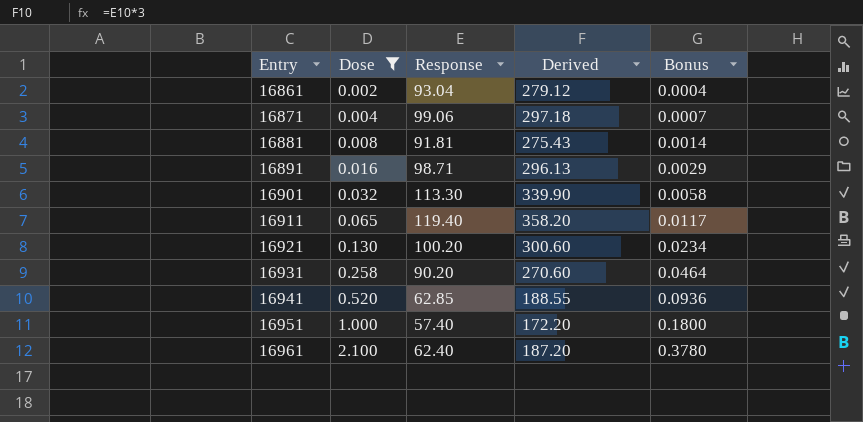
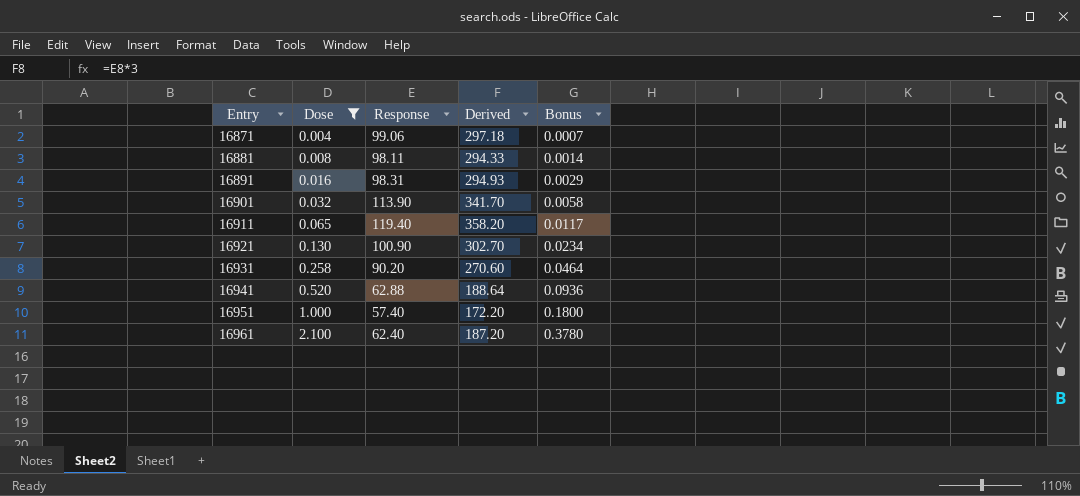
row 16861: 0.002 | 93.04 | 279.12 | 0.0004 -> none
16881 | Response: 91.81 -> 98.11
16881 | Derived: 275.43 -> 294.33
16891 | Response: 98.71 -> 98.31
16891 | Derived: 296.13 -> 294.93
16901 | Response: 113.30 -> 113.90
16901 | Derived: 339.90 -> 341.70
16921 | Response: 100.20 -> 100.90
16921 | Derived: 300.60 -> 302.70
16941 | Response: 62.85 -> 62.88
16941 | Derived: 188.55 -> 188.64

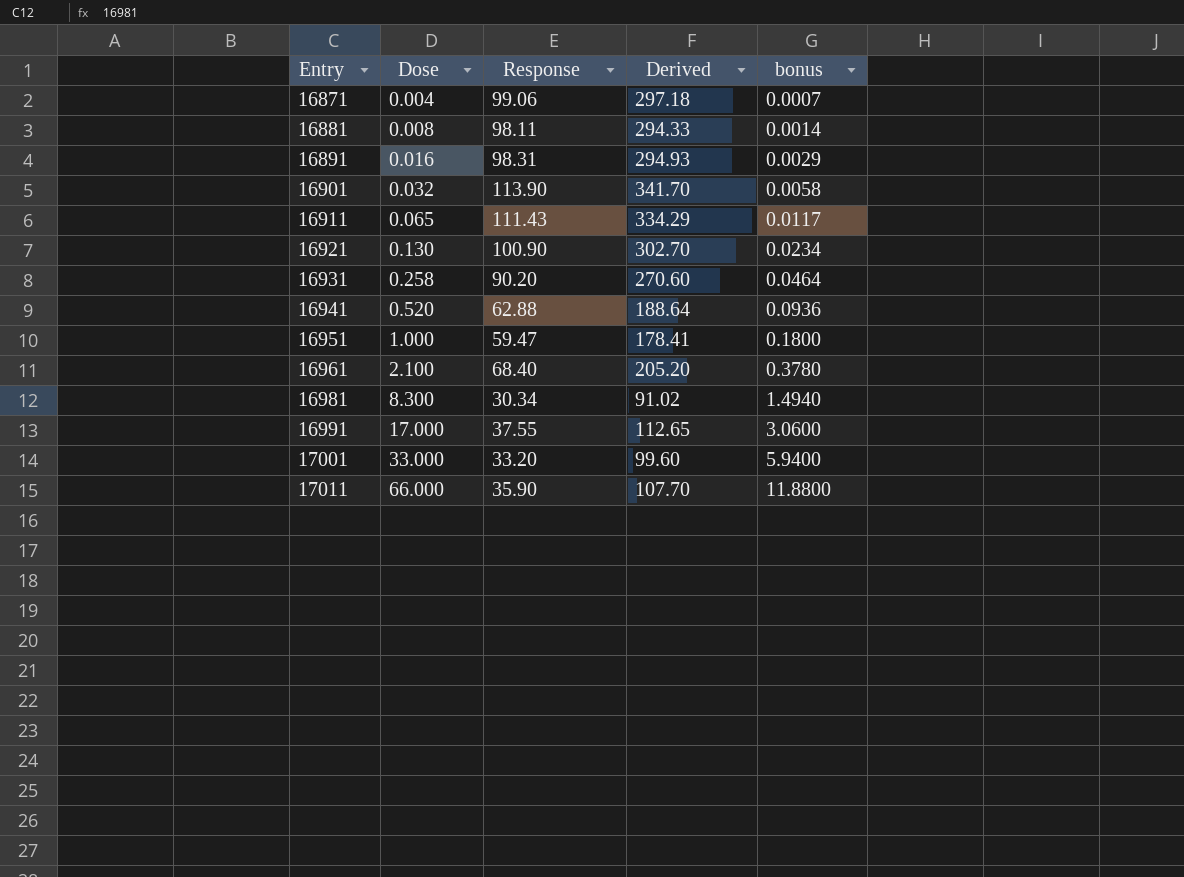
filter: Dose <= 2.100 -> none
column name: Bonus -> bonus
16911 | Response: 119.40 -> 111.43
16911 | Derived: 358.20 -> 334.29
16951 | Response: 57.40 -> 59.47
16951 | Derived: 172.20 -> 178.41
16961 | Response: 62.40 -> 68.40
16961 | Derived: 187.20 -> 205.20

